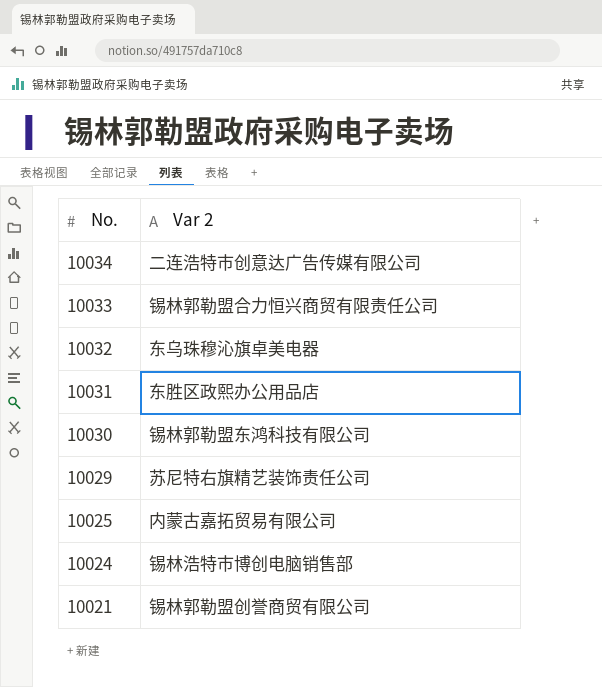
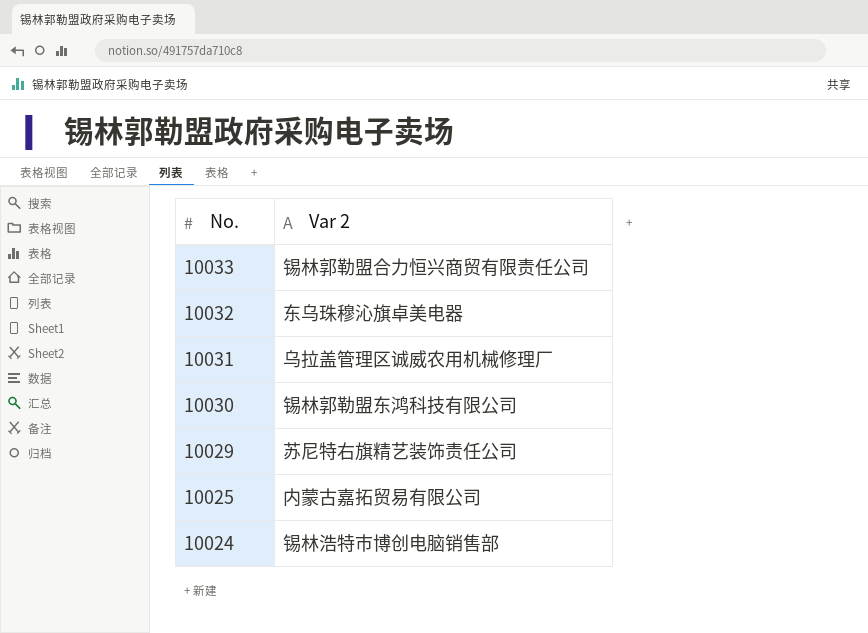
row 10034: 二连浩特市创意达广告传媒有限公司 -> none
row 10021: 锡林郭勒盟创誉商贸有限公司 -> none
10031 | Var 2: 东胜区政熙办公用品店 -> 乌拉盖管理区诚威农用机械修理厂

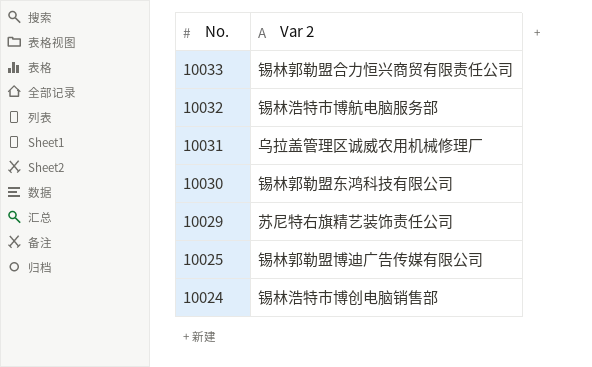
10032 | Var 2: 东乌珠穆沁旗卓美电器 -> 锡林浩特市博航电脑服务部
10025 | Var 2: 内蒙古嘉拓贸易有限公司 -> 锡林郭勒盟博迪广告传媒有限公司

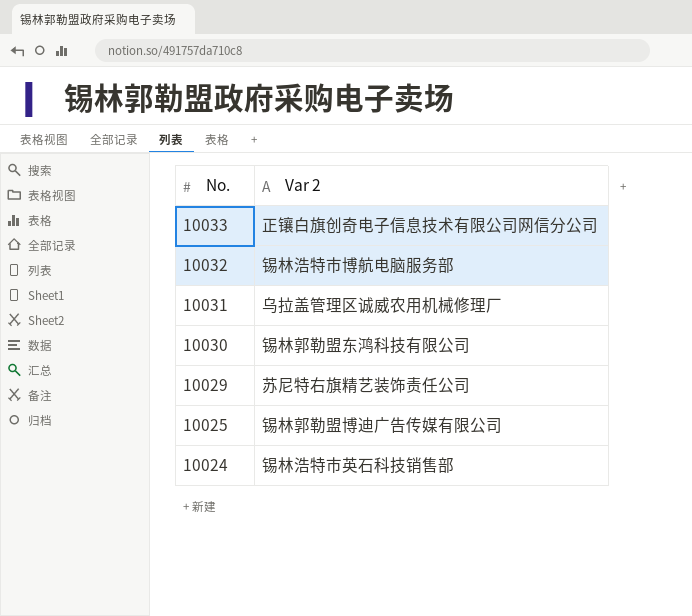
10033 | Var 2: 锡林郭勒盟合力恒兴商贸有限责任公司 -> 正镶白旗创奇电子信息技术有限公司网信分公司
10024 | Var 2: 锡林浩特市博创电脑销售部 -> 锡林浩特市英石科技销售部

